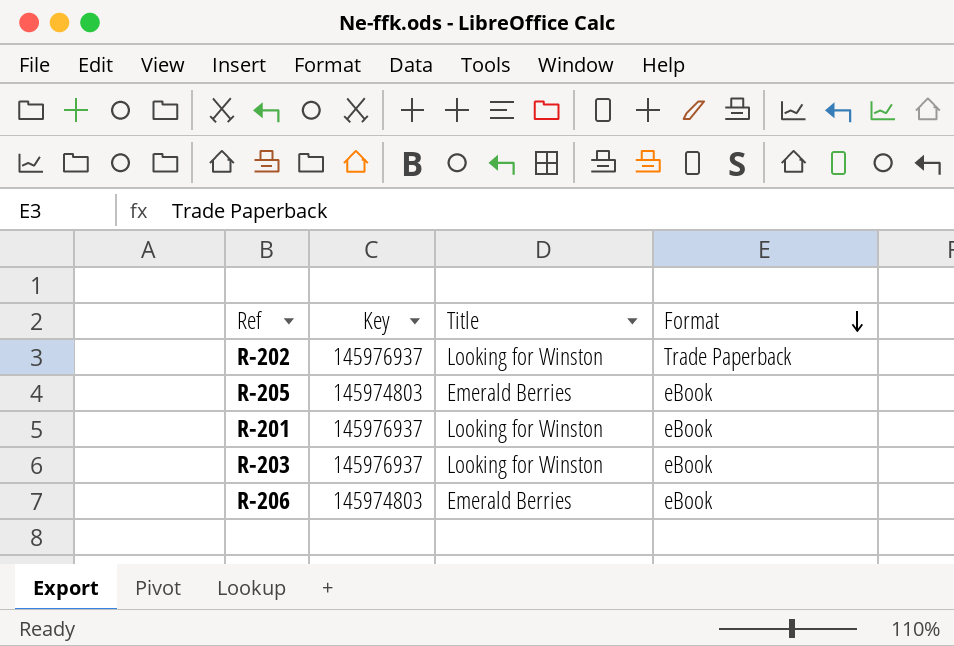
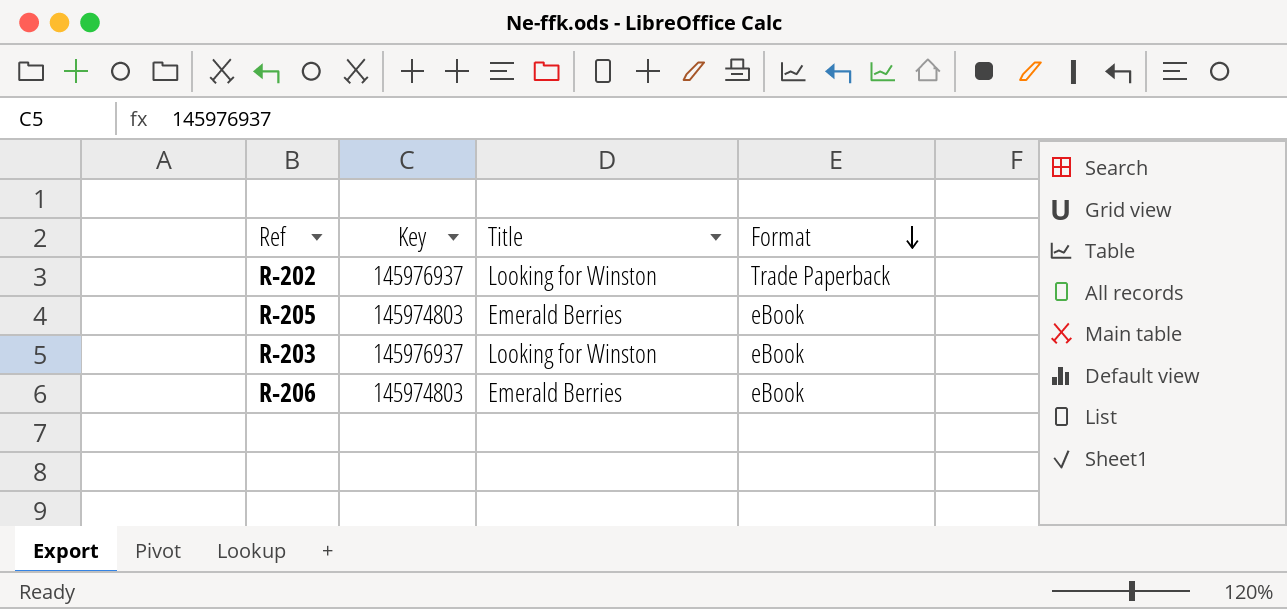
row R-201: 145976937 | Looking for Winston | eBook -> none

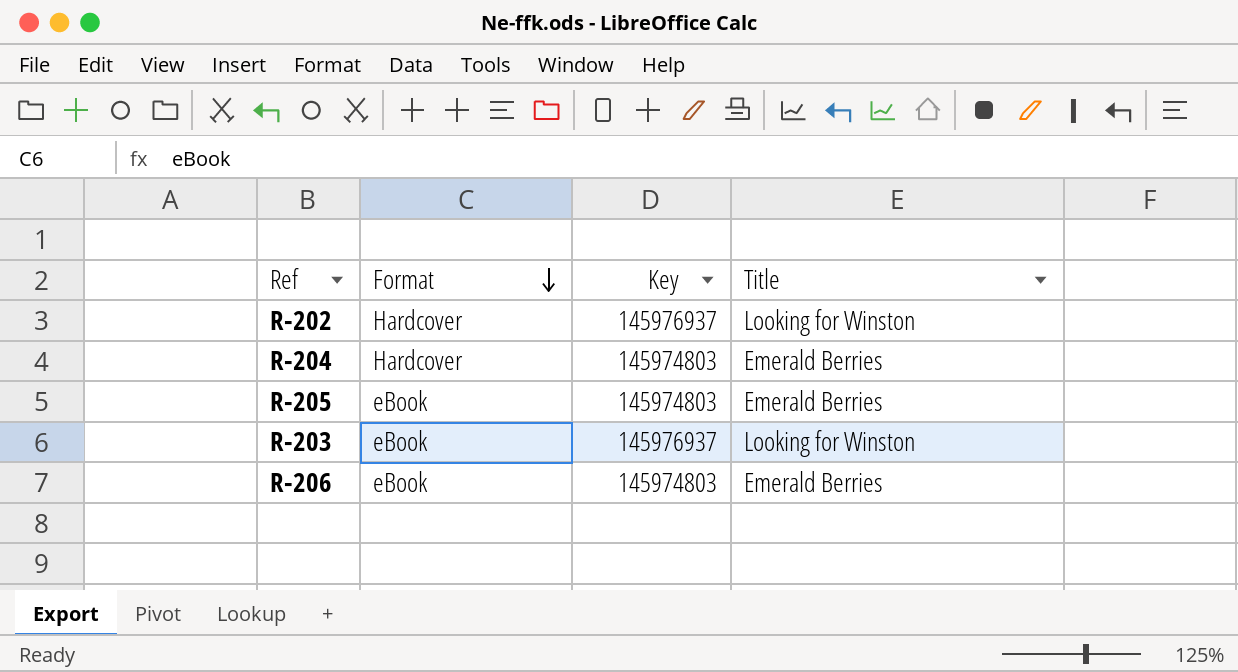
column Format | position: 4 -> 2
R-202 | Format: Trade Paperback -> Hardcover
row R-204: none -> Hardcover | 145974803 | Emerald Berries

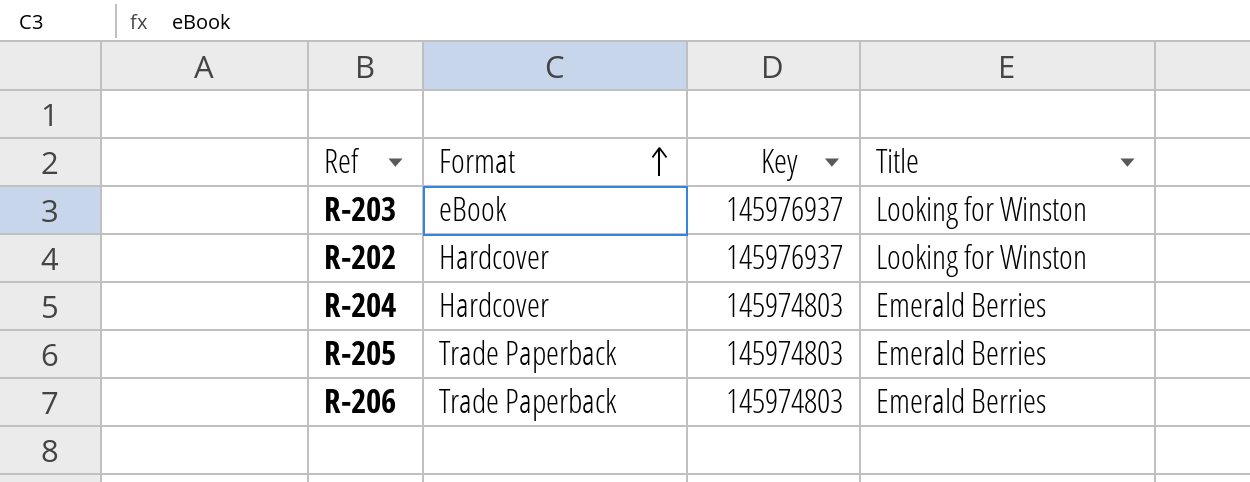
row order: Format descending -> Format ascending
R-205 | Format: eBook -> Trade Paperback
R-206 | Format: eBook -> Trade Paperback

